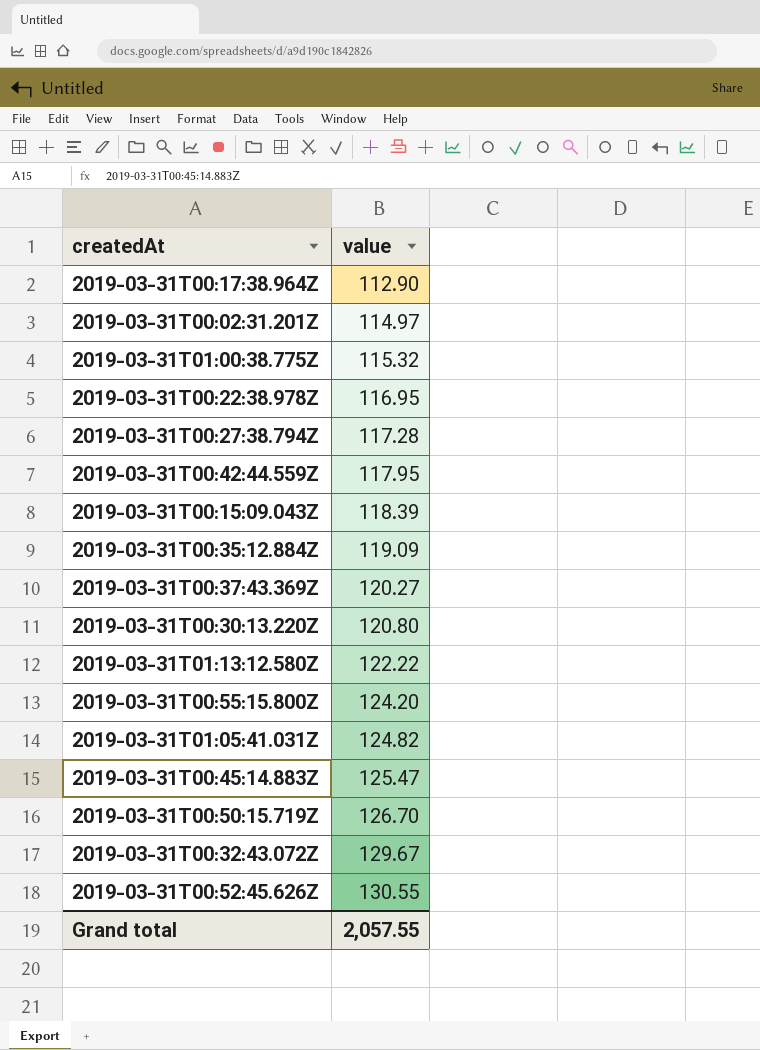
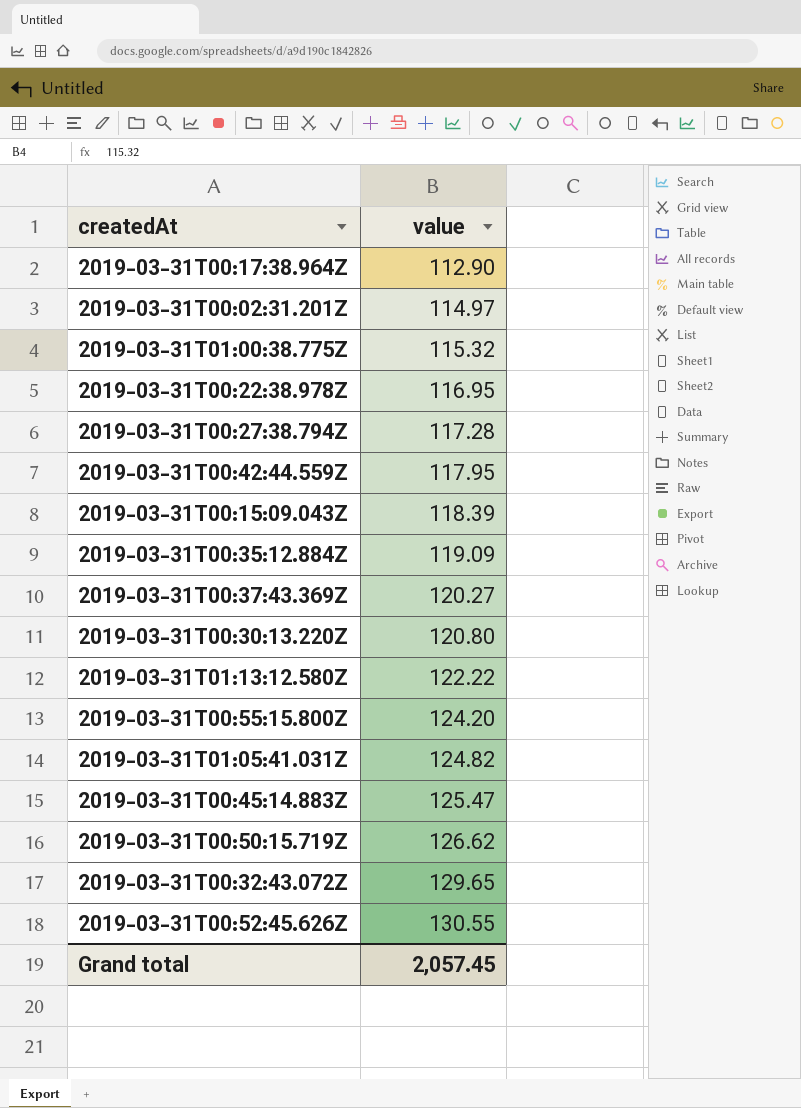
2019-03-31T00:50:15.719Z | value: 126.70 -> 126.62
2019-03-31T00:32:43.072Z | value: 129.67 -> 129.65
Grand total | value: 2,057.55 -> 2,057.45

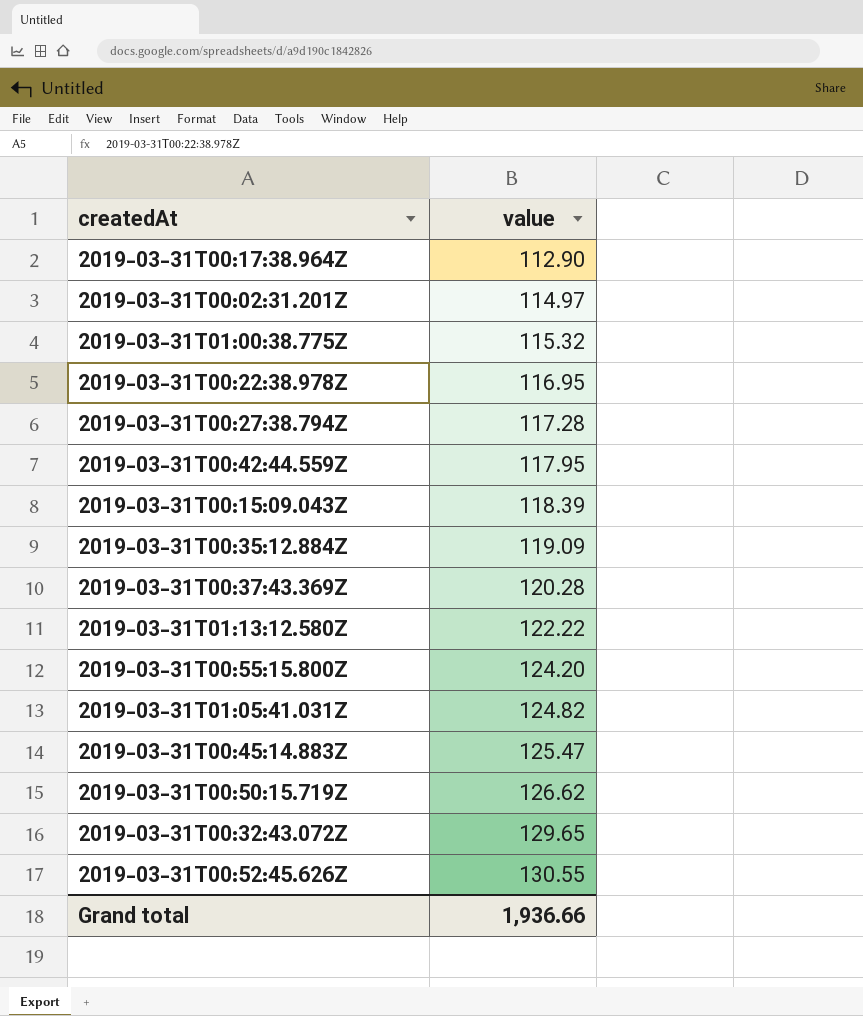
row 2019-03-31T00:30:13.220Z: 120.80 -> none
2019-03-31T00:37:43.369Z | value: 120.27 -> 120.28
Grand total | value: 2,057.45 -> 1,936.66

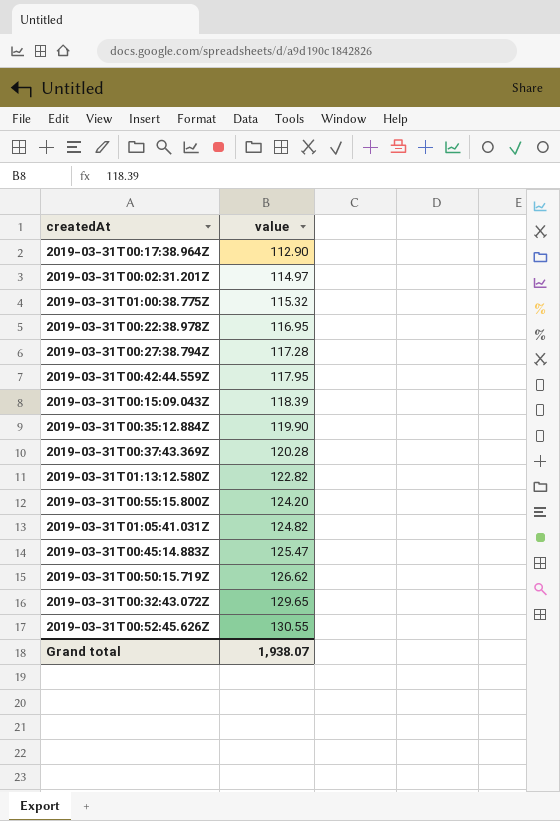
2019-03-31T00:35:12.884Z | value: 119.09 -> 119.90
2019-03-31T01:13:12.580Z | value: 122.22 -> 122.82
Grand total | value: 1,936.66 -> 1,938.07

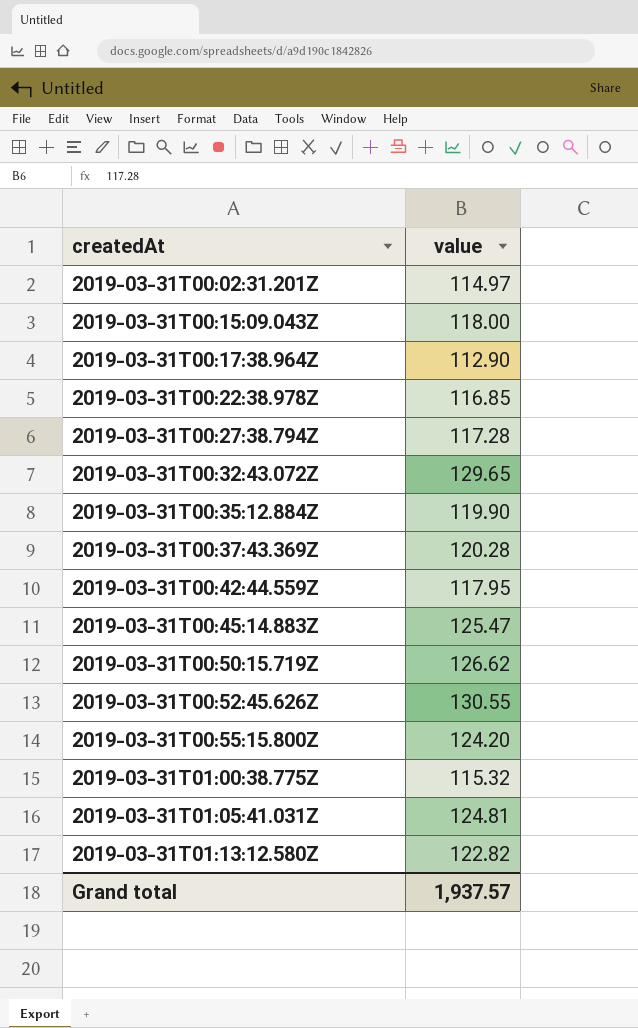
row order: value ascending -> createdAt ascending
2019-03-31T00:15:09.043Z | value: 118.39 -> 118.00
2019-03-31T00:22:38.978Z | value: 116.95 -> 116.85
2019-03-31T01:05:41.031Z | value: 124.82 -> 124.81
Grand total | value: 1,938.07 -> 1,937.57

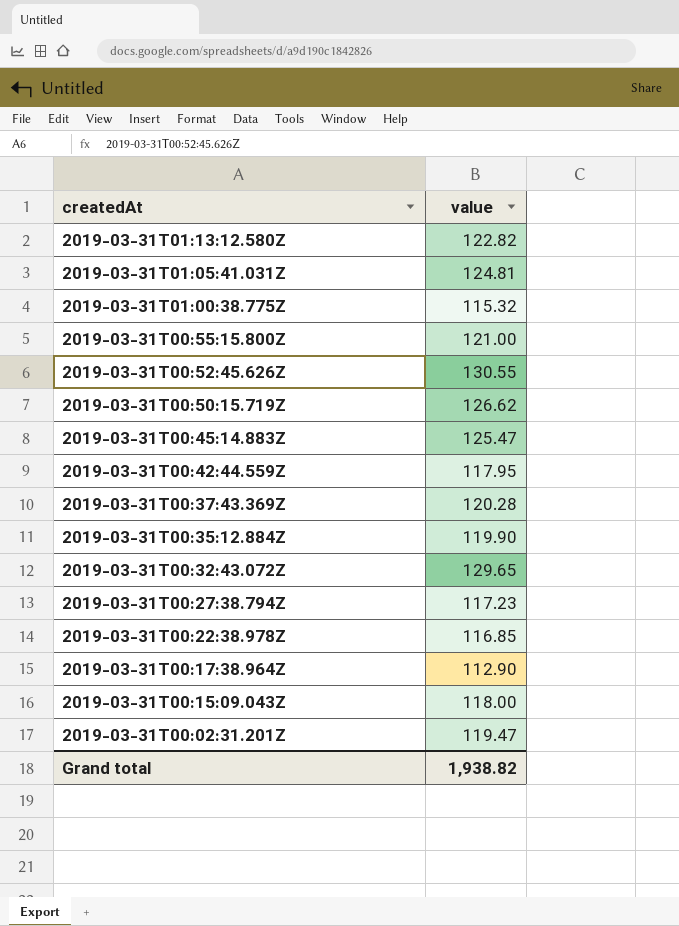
row order: createdAt ascending -> createdAt descending
2019-03-31T00:55:15.800Z | value: 124.20 -> 121.00
2019-03-31T00:27:38.794Z | value: 117.28 -> 117.23
2019-03-31T00:02:31.201Z | value: 114.97 -> 119.47
Grand total | value: 1,937.57 -> 1,938.82

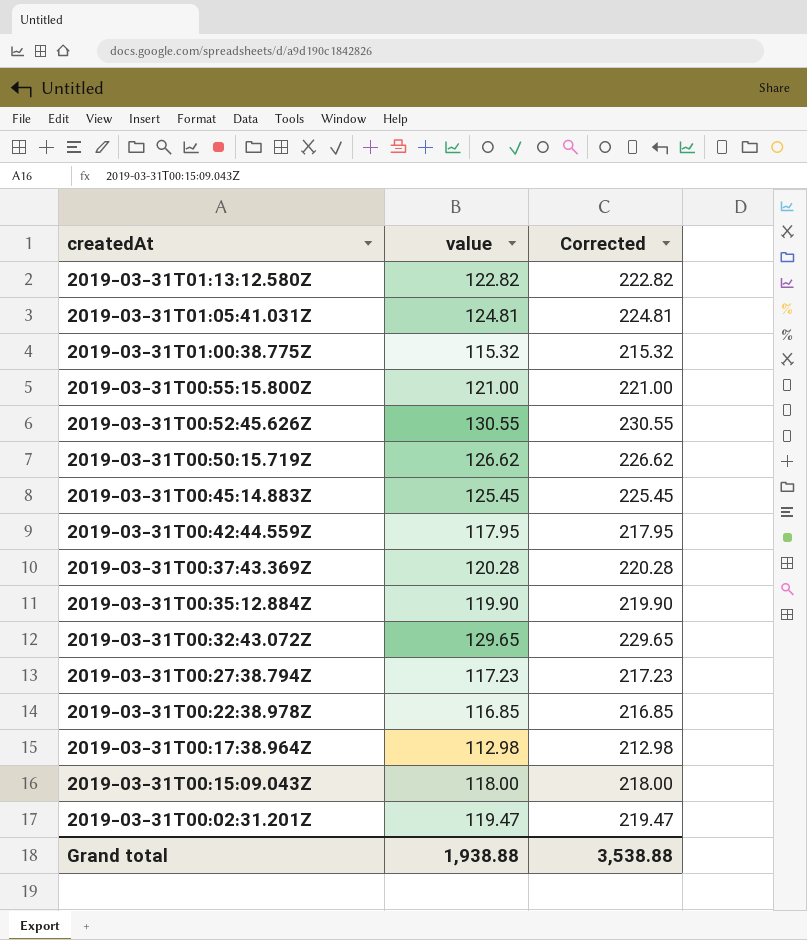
column Corrected | formula: none -> [value] + 100
2019-03-31T00:45:14.883Z | value: 125.47 -> 125.45
2019-03-31T00:17:38.964Z | value: 112.90 -> 112.98
Grand total | value: 1,938.82 -> 1,938.88

